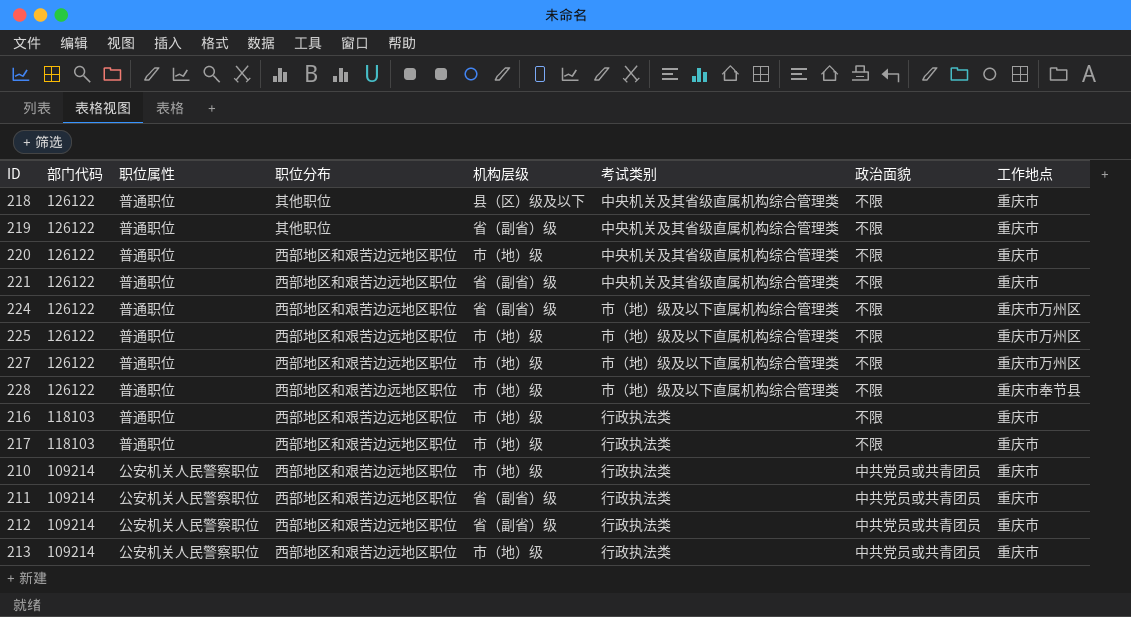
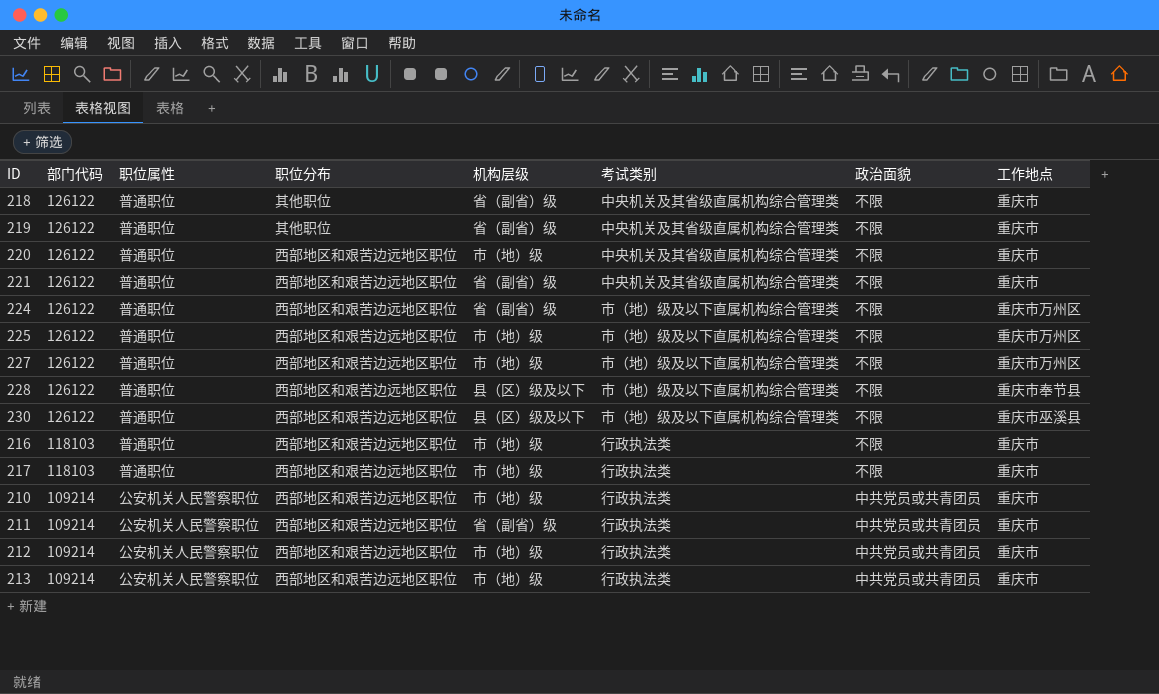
218 | 机构层级: 县（区）级及以下 -> 省（副省）级
228 | 机构层级: 市（地）级 -> 县（区）级及以下
row 230: none -> 126122 | 普通职位 | 西部地区和艰苦边远地区职位 | 县（区）级及以下 | 市（地）级及以下直属机构综合管理类 | 不限 | 重庆市巫溪县
212 | 机构层级: 省（副省）级 -> 市（地）级

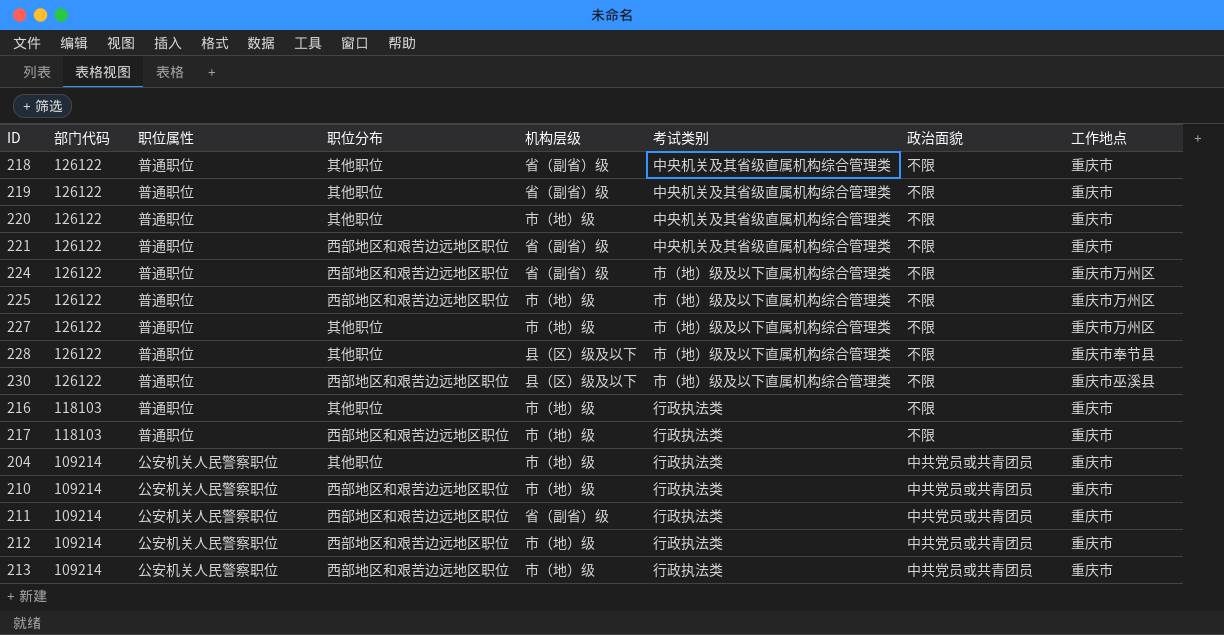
220 | 职位分布: 西部地区和艰苦边远地区职位 -> 其他职位
227 | 职位分布: 西部地区和艰苦边远地区职位 -> 其他职位
228 | 职位分布: 西部地区和艰苦边远地区职位 -> 其他职位
216 | 职位分布: 西部地区和艰苦边远地区职位 -> 其他职位
row 204: none -> 109214 | 公安机关人民警察职位 | 其他职位 | 市（地）级 | 行政执法类 | 中共党员或共青团员 | 重庆市

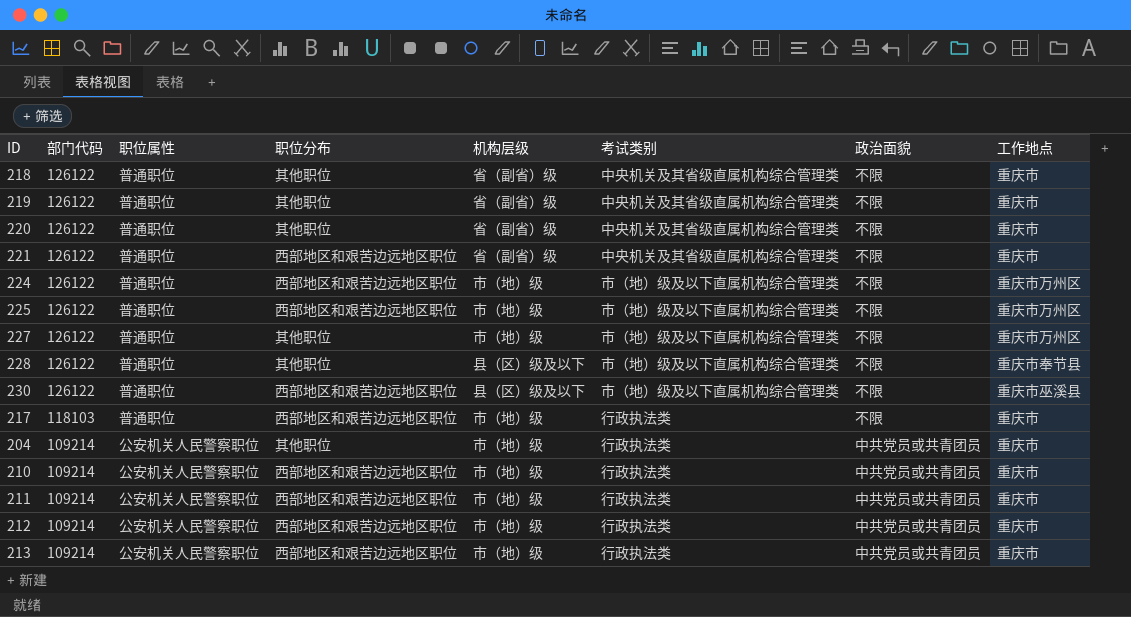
row 216: 118103 | 普通职位 | 其他职位 | 市（地）级 | 行政执法类 | 不限 | 重庆市 -> none
220 | 机构层级: 市（地）级 -> 省（副省）级
224 | 机构层级: 省（副省）级 -> 市（地）级
211 | 机构层级: 省（副省）级 -> 市（地）级

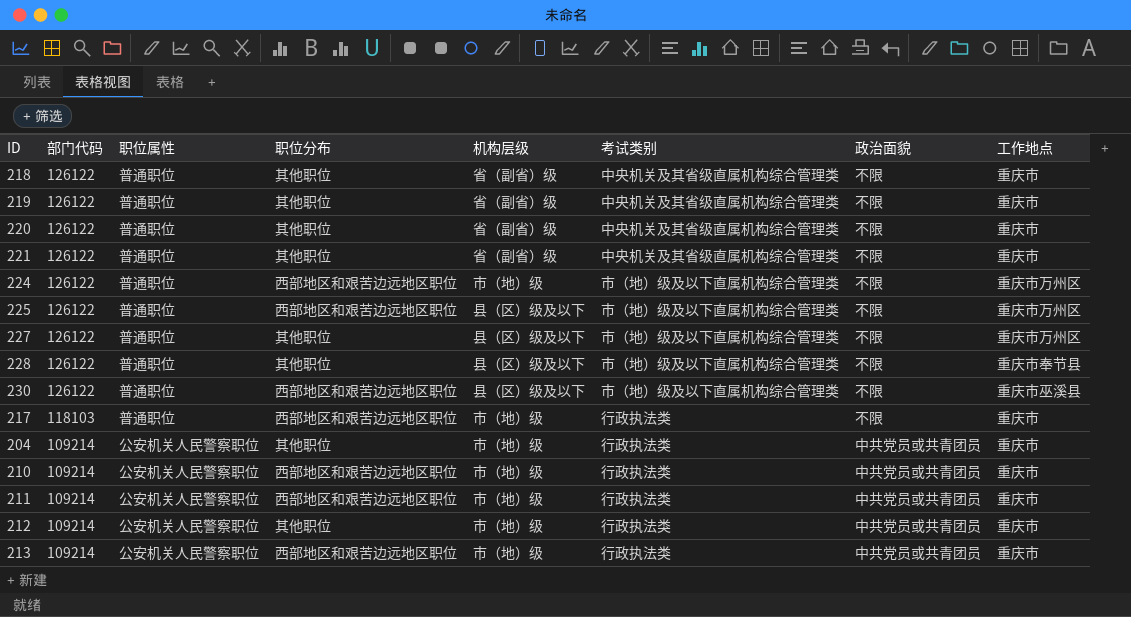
221 | 职位分布: 西部地区和艰苦边远地区职位 -> 其他职位
225 | 机构层级: 市（地）级 -> 县（区）级及以下
227 | 机构层级: 市（地）级 -> 县（区）级及以下
212 | 职位分布: 西部地区和艰苦边远地区职位 -> 其他职位

